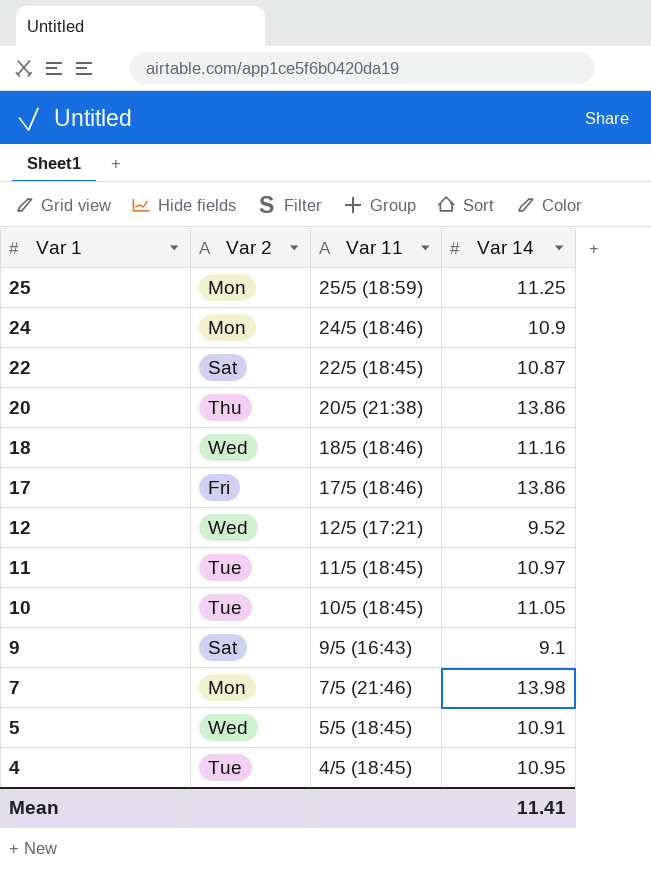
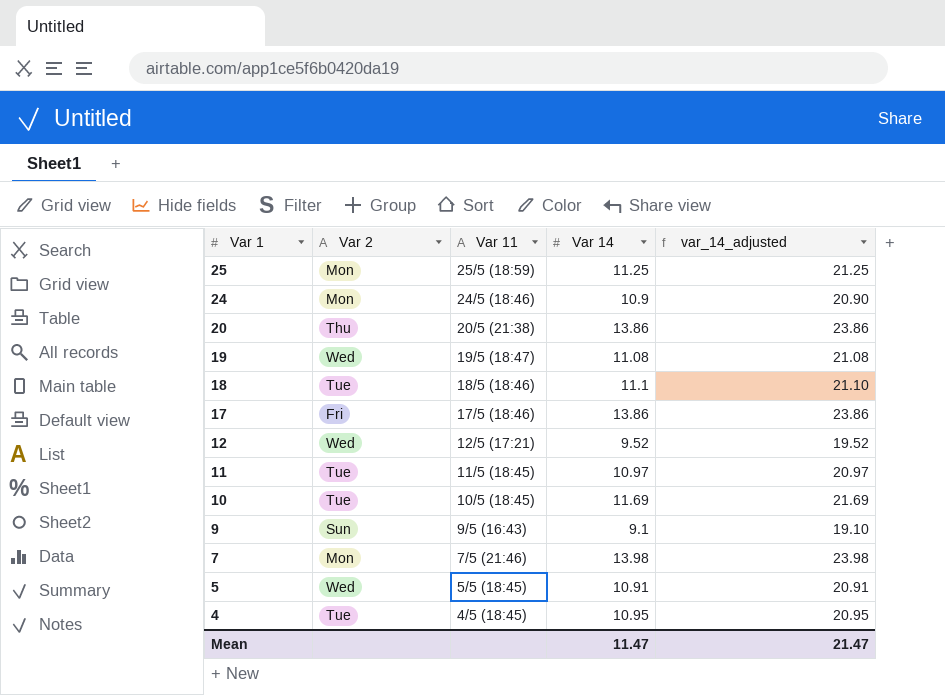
column var_14_adjusted | formula: none -> [Var 14] + 10
row 22: Sat | 22/5 (18:45) | 10.87 -> none
row 19: none -> Wed | 19/5 (18:47) | 11.08 | 21.08
18 | Var 2: Wed -> Tue
18 | Var 14: 11.16 -> 11.1
10 | Var 14: 11.05 -> 11.69
9 | Var 2: Sat -> Sun
Mean | Var 14: 11.41 -> 11.47

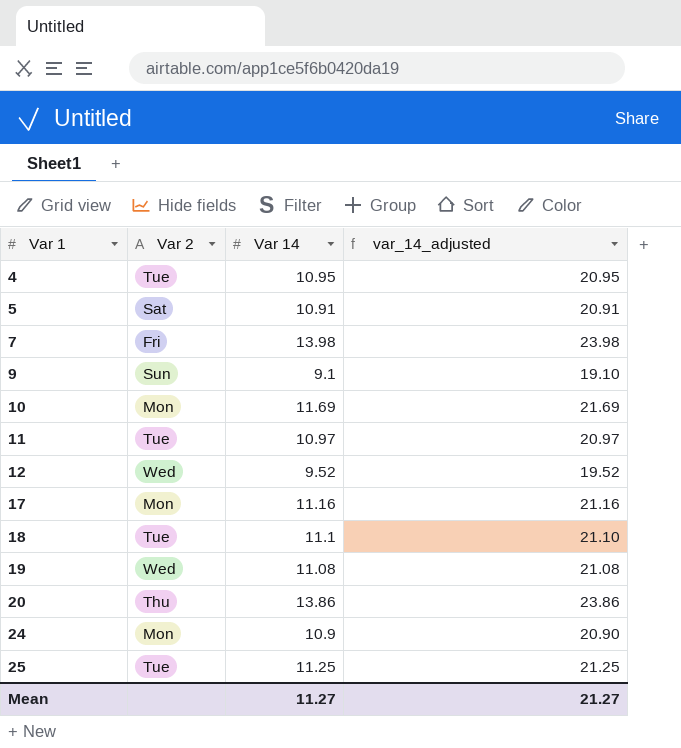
row order: Var 1 descending -> Var 1 ascending
column Var 11 | position: 3 -> none
5 | Var 2: Wed -> Sat
7 | Var 2: Mon -> Fri
10 | Var 2: Tue -> Mon
17 | Var 2: Fri -> Mon
17 | Var 14: 13.86 -> 11.16
17 | var_14_adjusted: 23.86 -> 21.16
25 | Var 2: Mon -> Tue
Mean | Var 14: 11.47 -> 11.27
Mean | var_14_adjusted: 21.47 -> 21.27

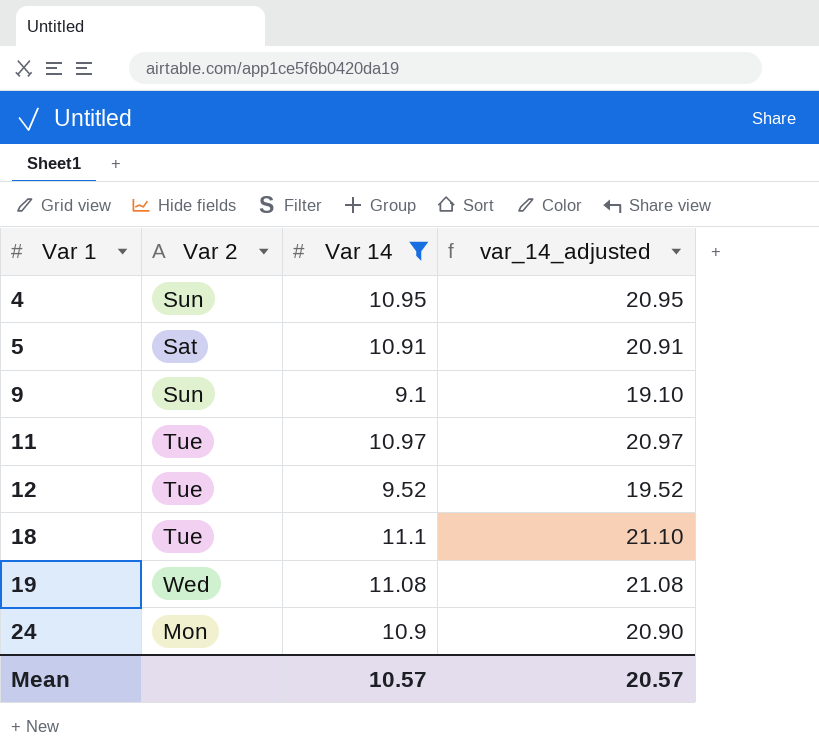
filter: none -> Var 14 <= 11.1
4 | Var 2: Tue -> Sun
12 | Var 2: Wed -> Tue
Mean | Var 14: 11.27 -> 10.57
Mean | var_14_adjusted: 21.27 -> 20.57

